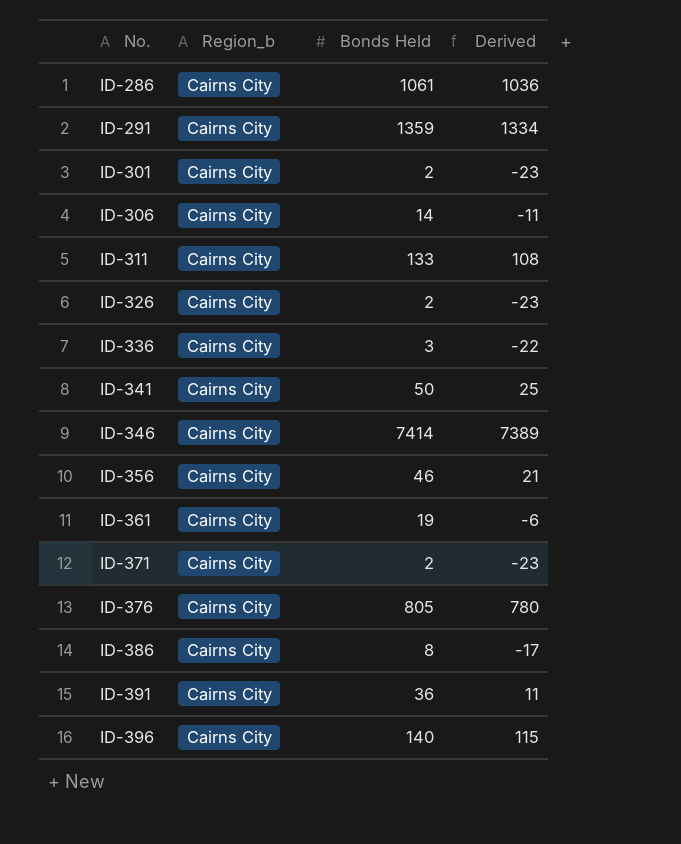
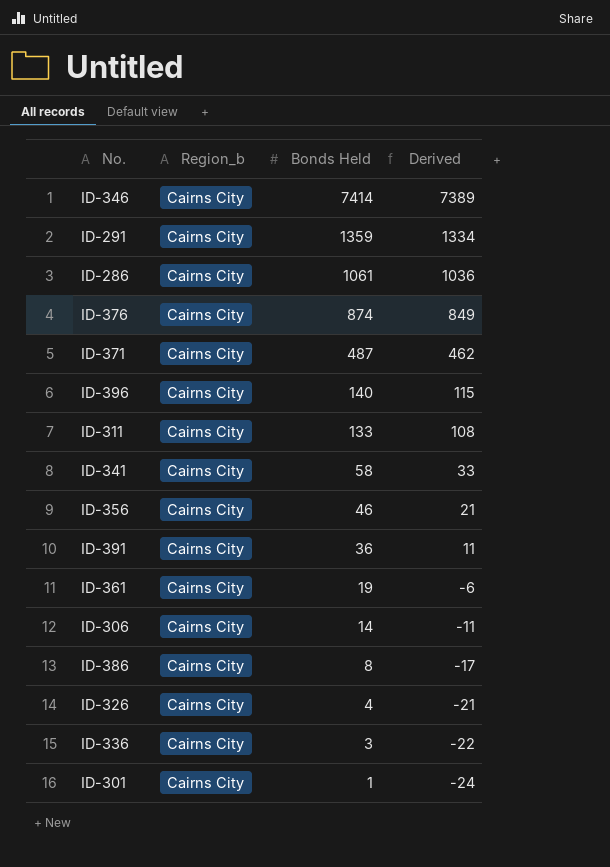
row order: No. ascending -> Bonds Held descending
ID-376 | Bonds Held: 805 -> 874
ID-376 | Derived: 780 -> 849
ID-371 | Bonds Held: 2 -> 487
ID-371 | Derived: -23 -> 462
ID-341 | Bonds Held: 50 -> 58
ID-341 | Derived: 25 -> 33
ID-326 | Bonds Held: 2 -> 4
ID-326 | Derived: -23 -> -21
ID-301 | Bonds Held: 2 -> 1
ID-301 | Derived: -23 -> -24

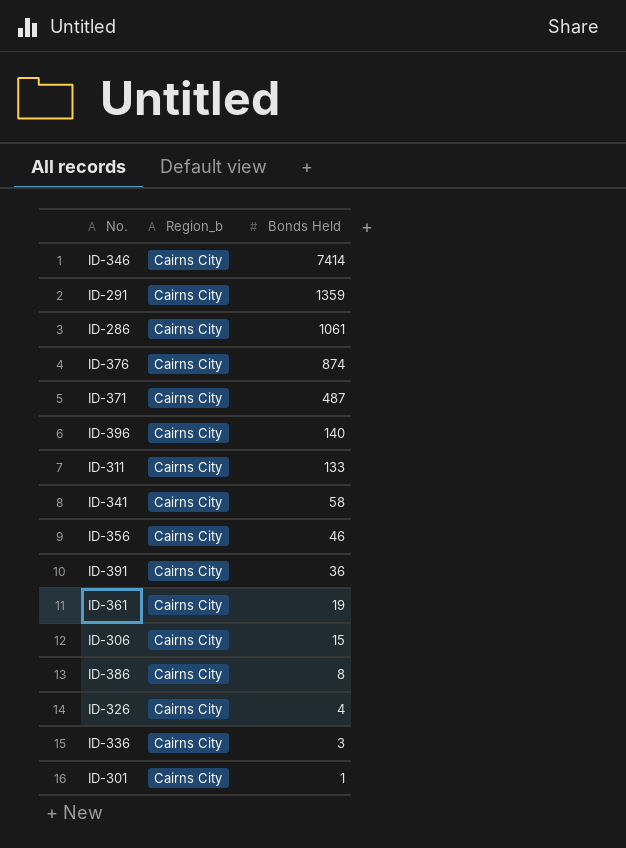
column Derived | formula: [Bonds Held] - 25 -> none
ID-306 | Bonds Held: 14 -> 15

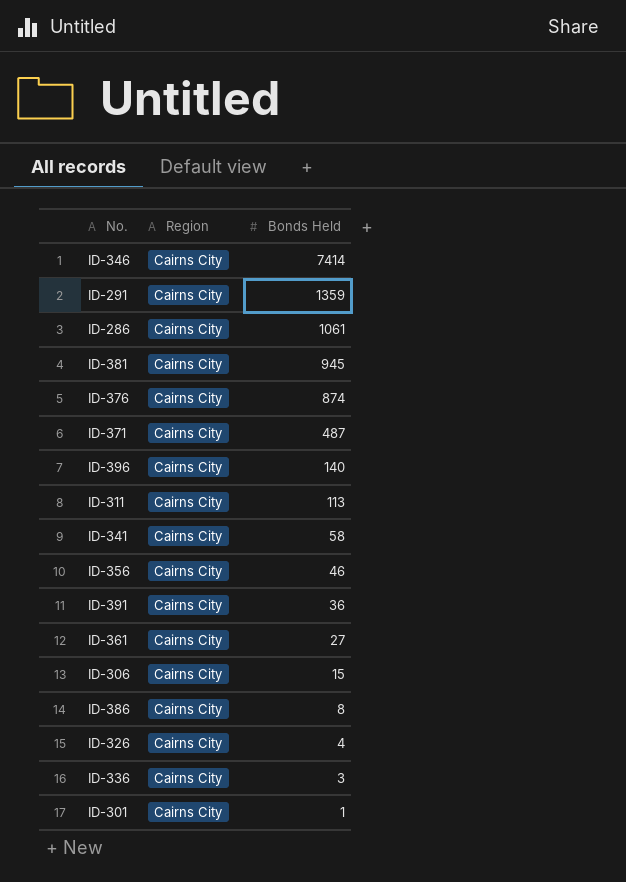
column name: Region_b -> Region
row ID-381: none -> Cairns City | 945
ID-311 | Bonds Held: 133 -> 113
ID-361 | Bonds Held: 19 -> 27

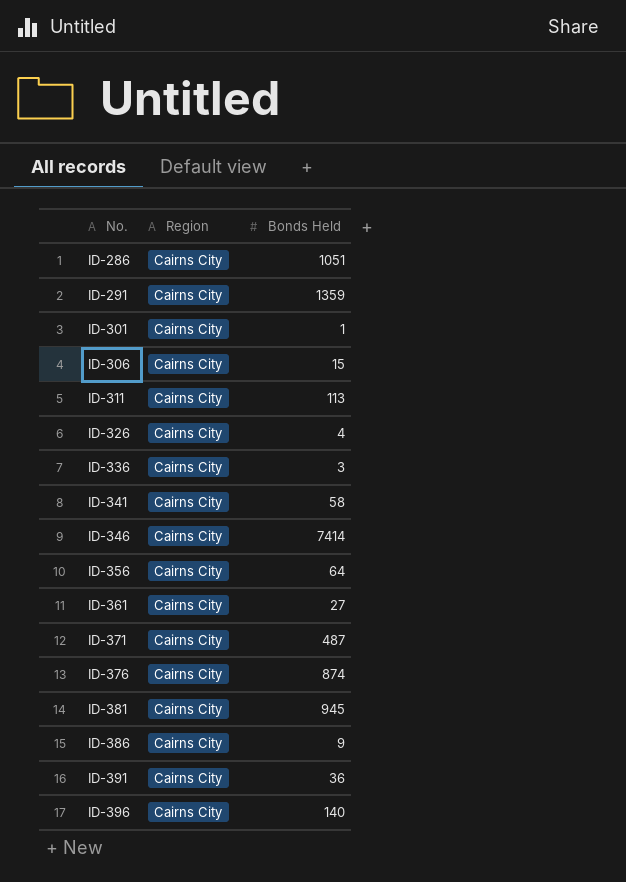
row order: Bonds Held descending -> No. ascending
ID-286 | Bonds Held: 1061 -> 1051
ID-356 | Bonds Held: 46 -> 64
ID-386 | Bonds Held: 8 -> 9

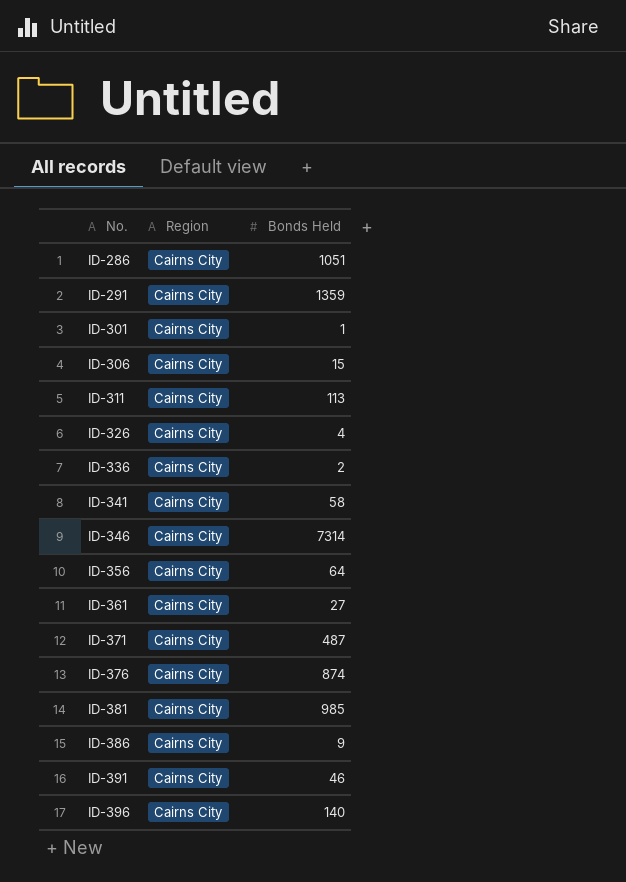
ID-336 | Bonds Held: 3 -> 2
ID-346 | Bonds Held: 7414 -> 7314
ID-381 | Bonds Held: 945 -> 985
ID-391 | Bonds Held: 36 -> 46

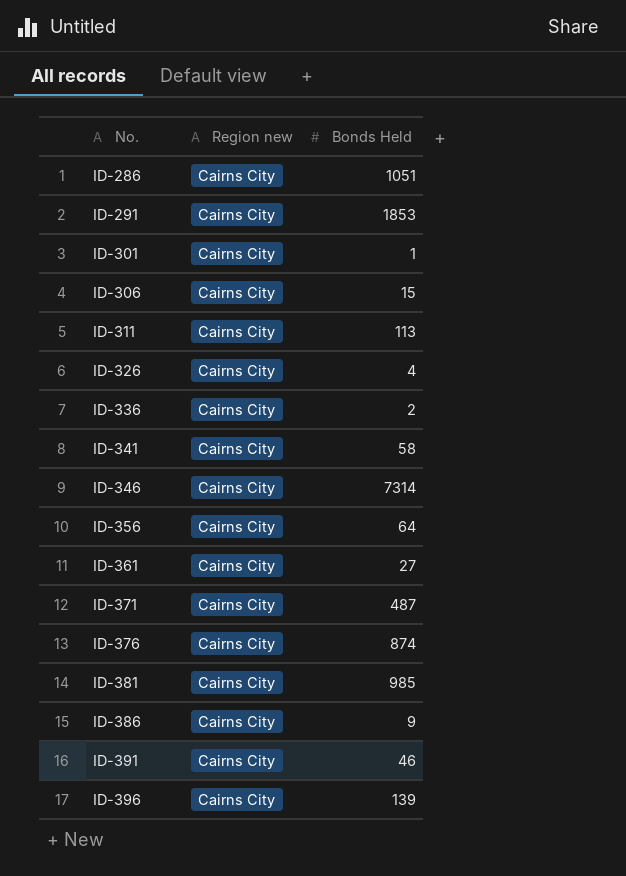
column name: Region -> Region new
ID-291 | Bonds Held: 1359 -> 1853
ID-396 | Bonds Held: 140 -> 139

